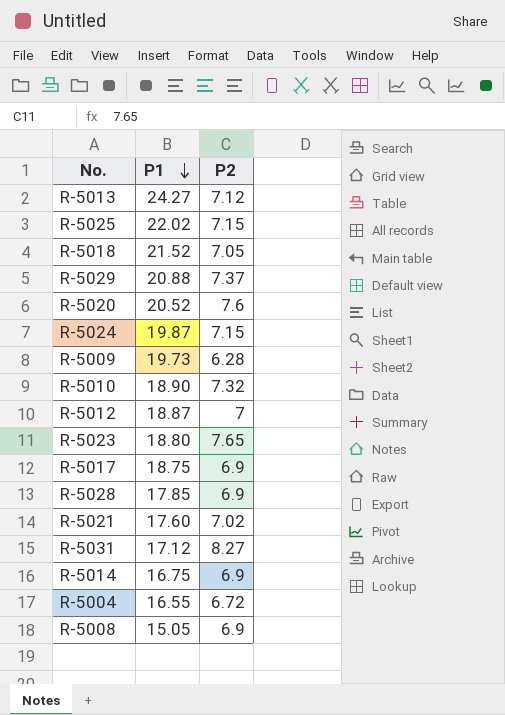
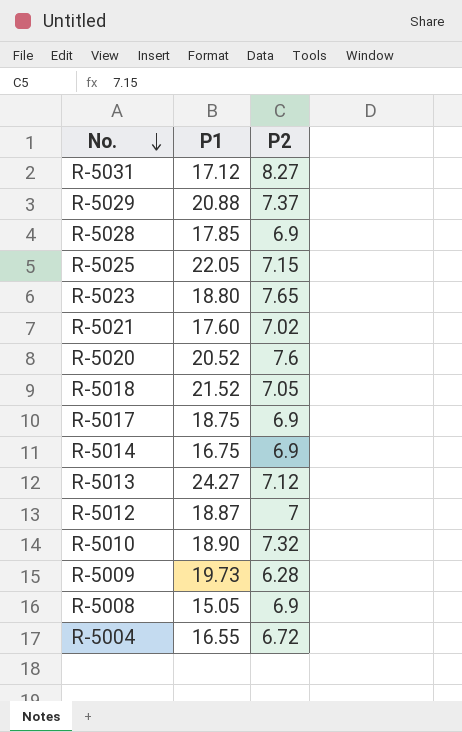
row order: P1 descending -> No. descending
row R-5024: 19.87 | 7.15 -> none
R-5025 | P1: 22.02 -> 22.05

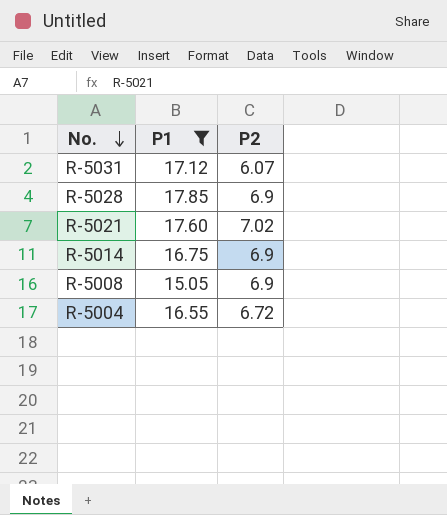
filter: none -> P1 <= 17.85
R-5031 | P2: 8.27 -> 6.07

